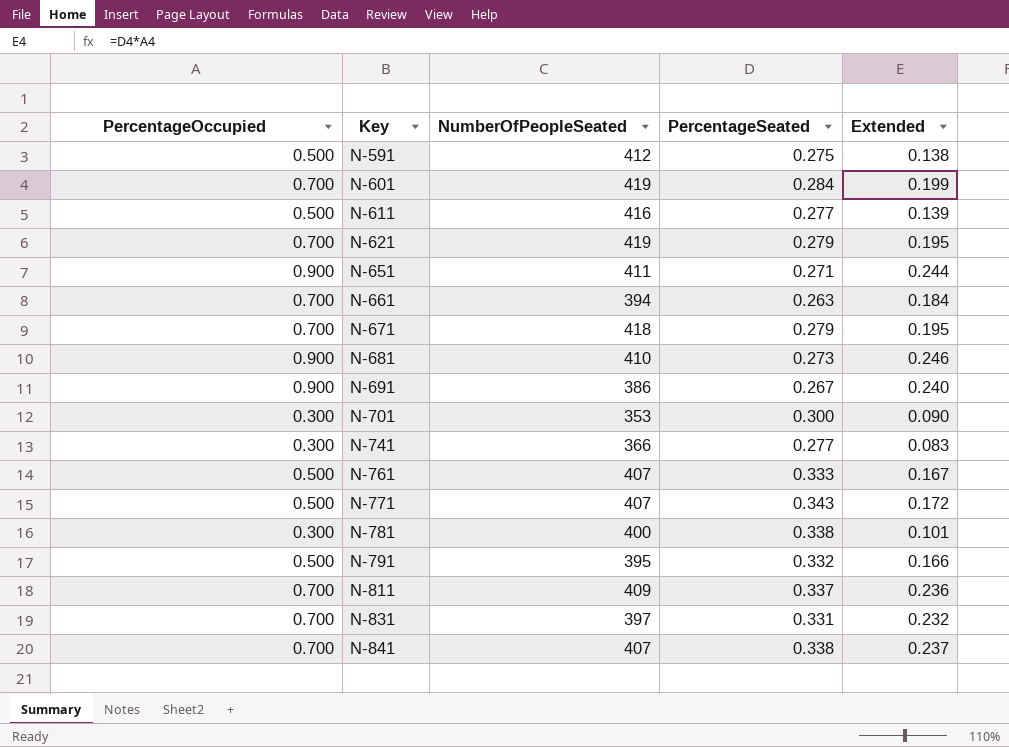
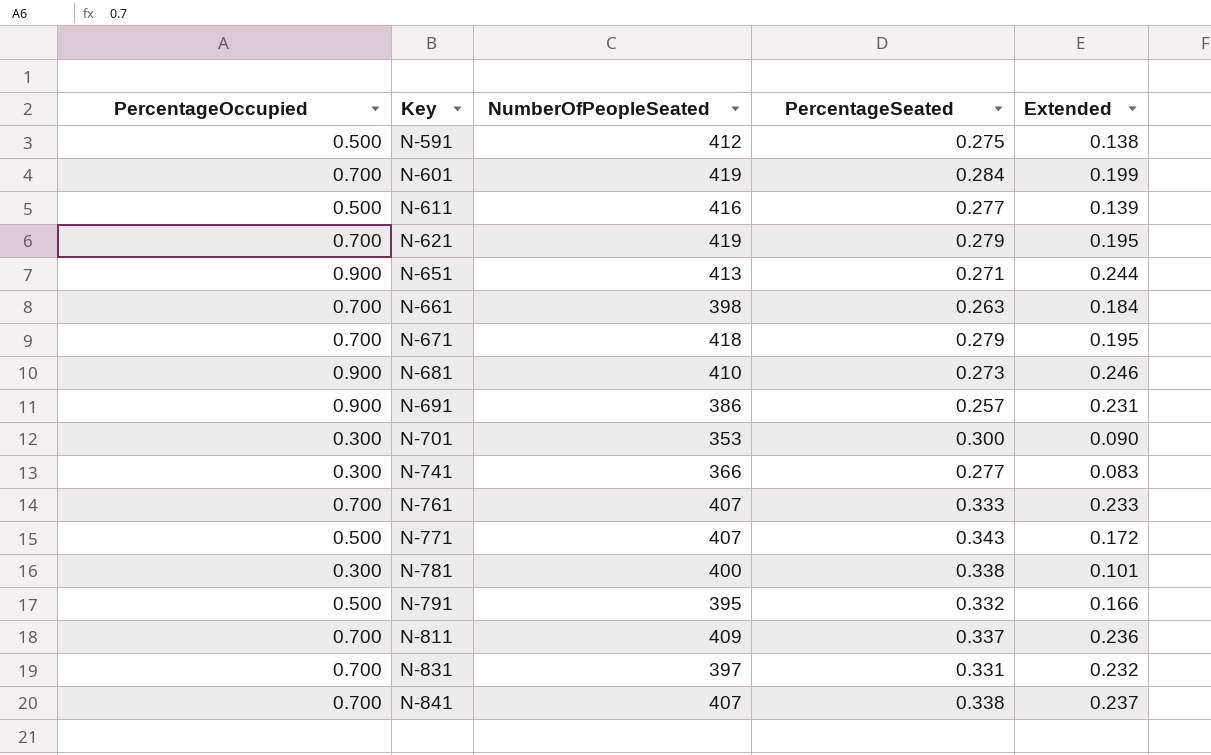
N-651 | NumberOfPeopleSeated: 411 -> 413
N-661 | NumberOfPeopleSeated: 394 -> 398
N-691 | PercentageSeated: 0.267 -> 0.257
N-691 | Extended: 0.240 -> 0.231
N-761 | PercentageOccupied: 0.500 -> 0.700
N-761 | Extended: 0.167 -> 0.233

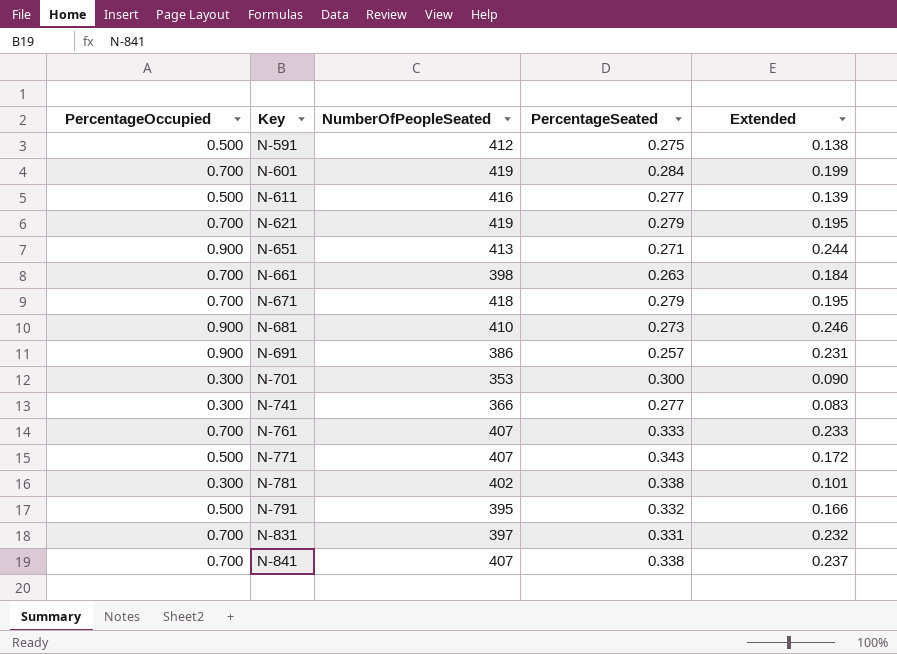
row N-811: 0.700 | 409 | 0.337 | 0.236 -> none
N-781 | NumberOfPeopleSeated: 400 -> 402

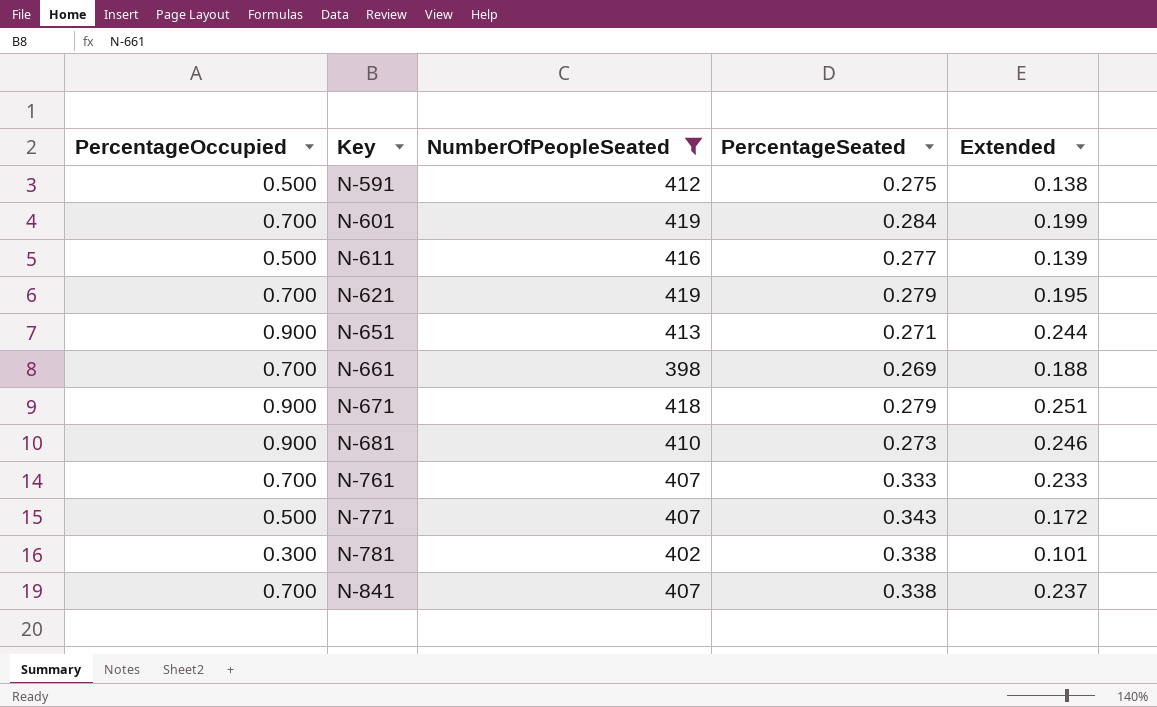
filter: none -> NumberOfPeopleSeated >= 398
N-661 | PercentageSeated: 0.263 -> 0.269
N-661 | Extended: 0.184 -> 0.188
N-671 | PercentageOccupied: 0.700 -> 0.900
N-671 | Extended: 0.195 -> 0.251

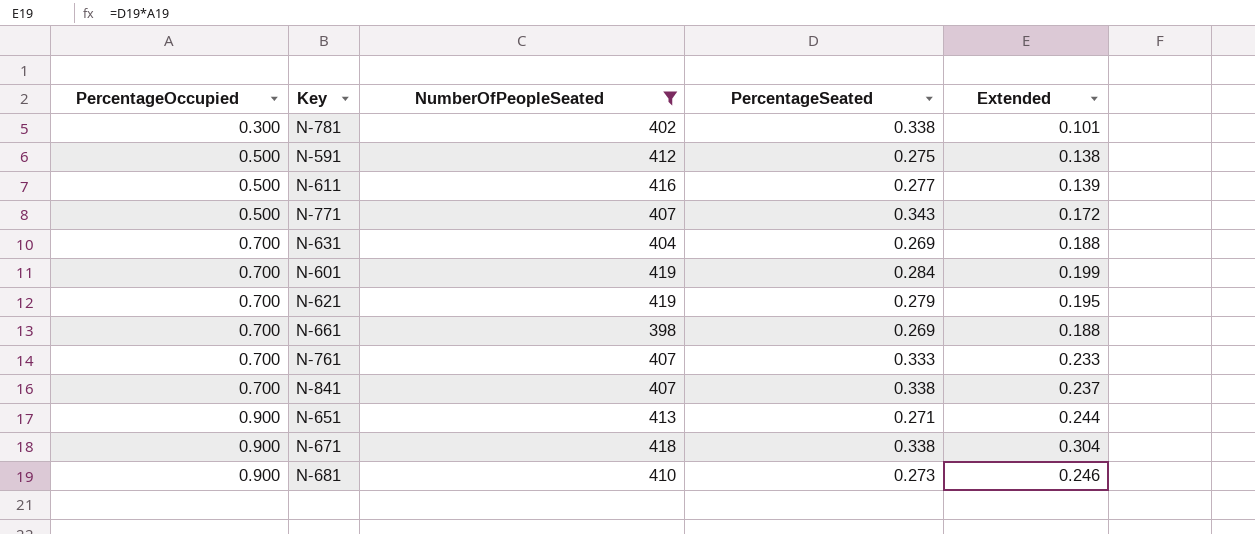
row order: Key ascending -> PercentageOccupied ascending
row N-631: none -> 0.700 | 404 | 0.269 | 0.188
N-671 | PercentageSeated: 0.279 -> 0.338
N-671 | Extended: 0.251 -> 0.304

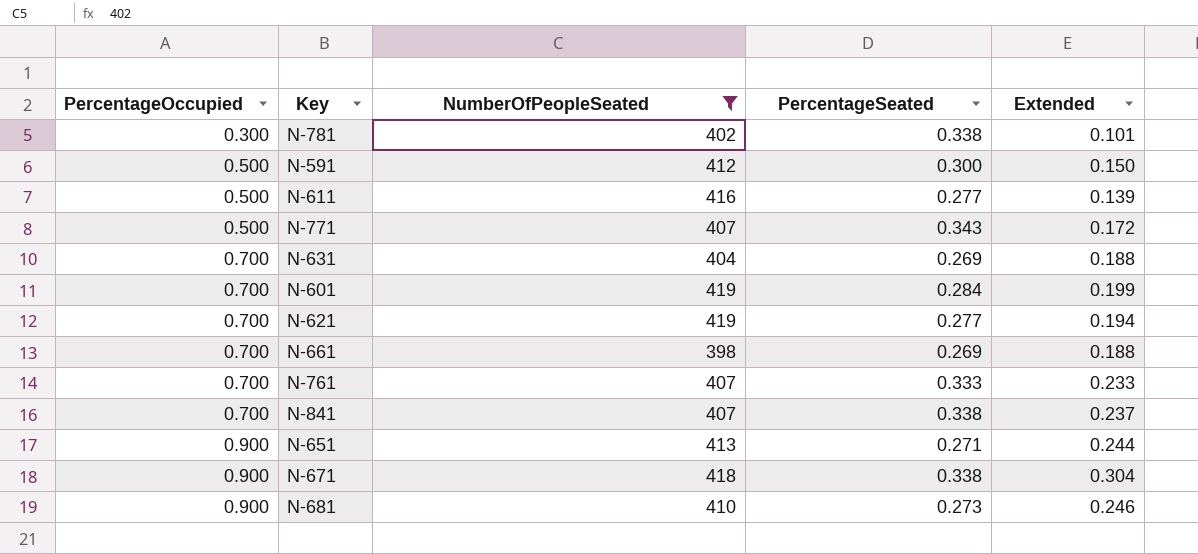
N-591 | PercentageSeated: 0.275 -> 0.300
N-591 | Extended: 0.138 -> 0.150
N-621 | PercentageSeated: 0.279 -> 0.277
N-621 | Extended: 0.195 -> 0.194

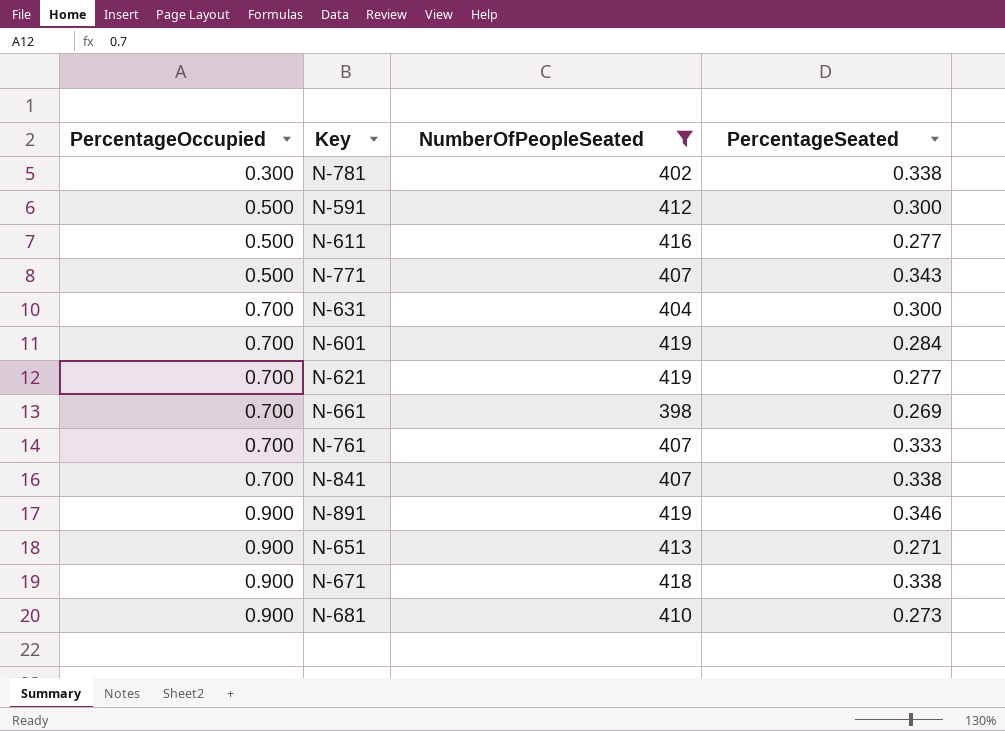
column Extended | formula: [PercentageOccupied] * [PercentageSeated] -> none
N-631 | PercentageSeated: 0.269 -> 0.300
row N-891: none -> 0.900 | 419 | 0.346

